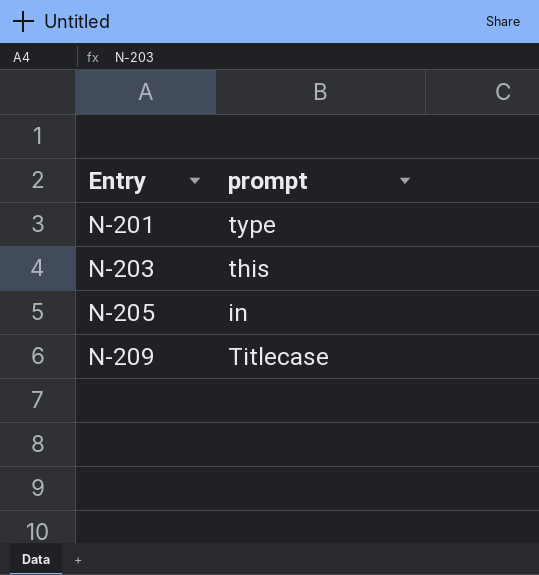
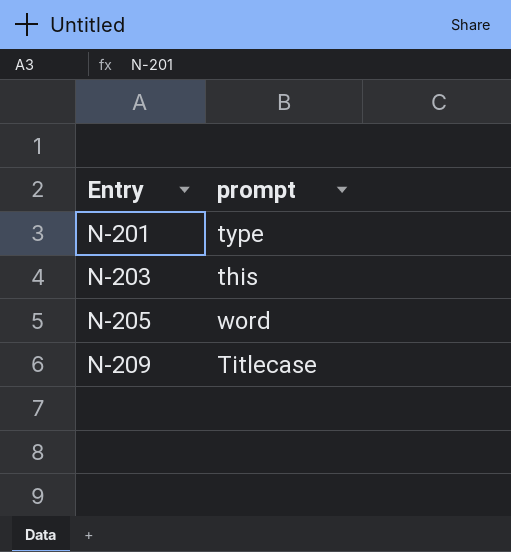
N-205 | prompt: in -> word

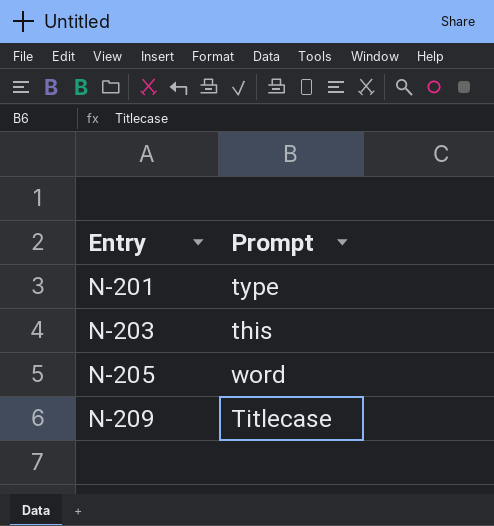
column name: prompt -> Prompt

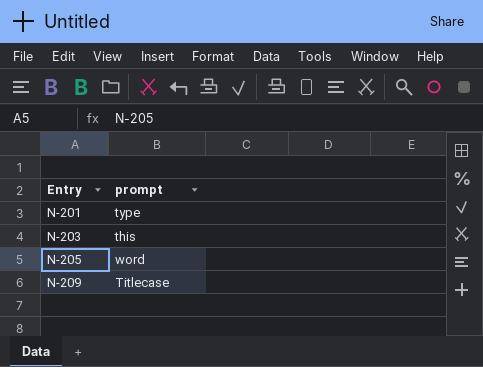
column name: Prompt -> prompt

